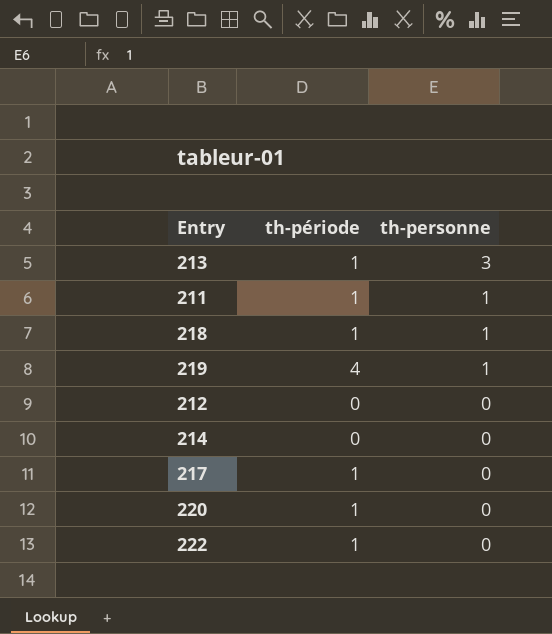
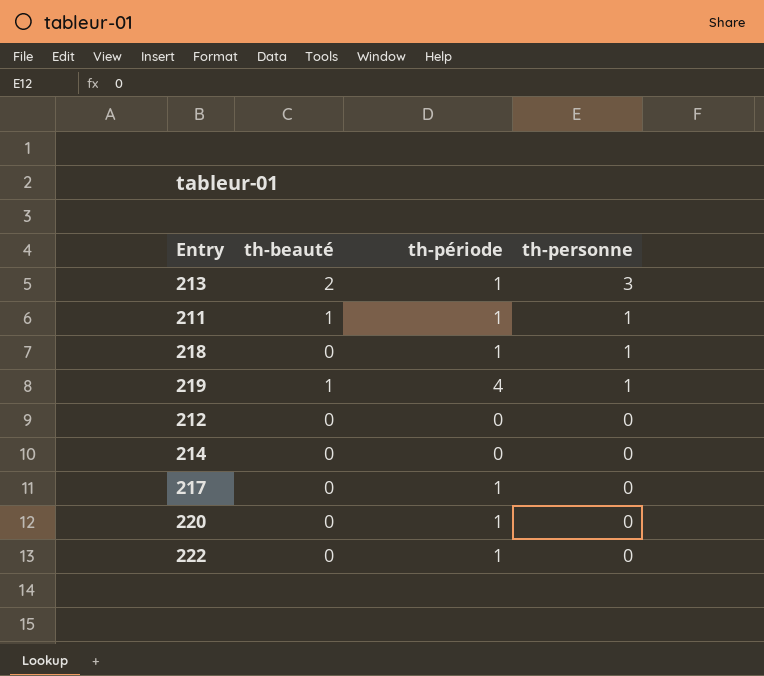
column th-beauté | position: none -> 2

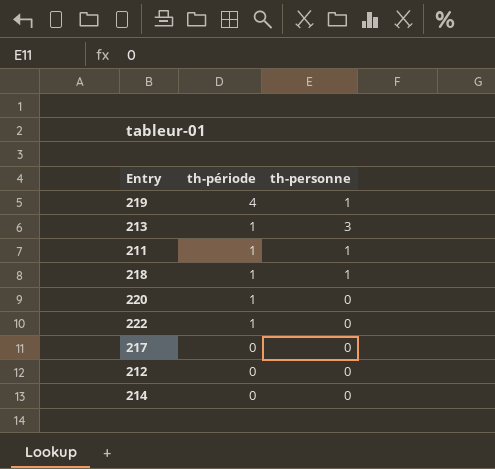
row order: th-personne descending -> th-période descending
column th-beauté | position: 2 -> none
217 | th-période: 1 -> 0

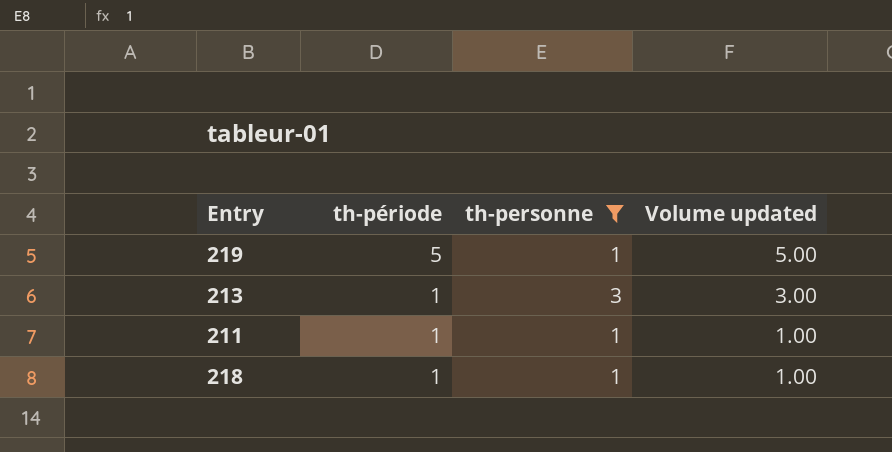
filter: none -> th-personne != 0
column Volume updated | formula: none -> [th-période] * [th-personne]
219 | th-période: 4 -> 5

